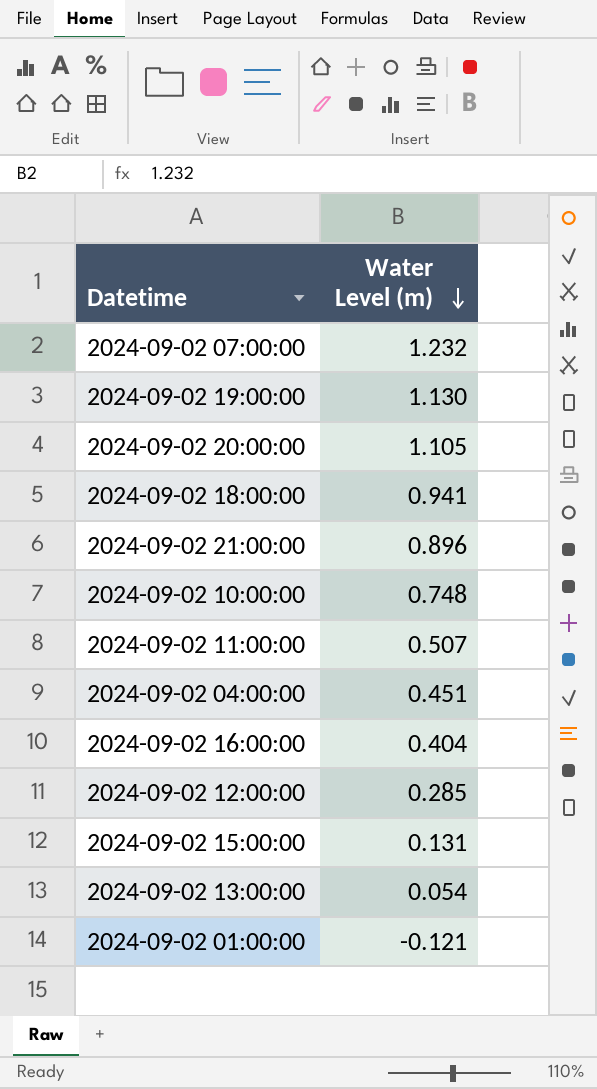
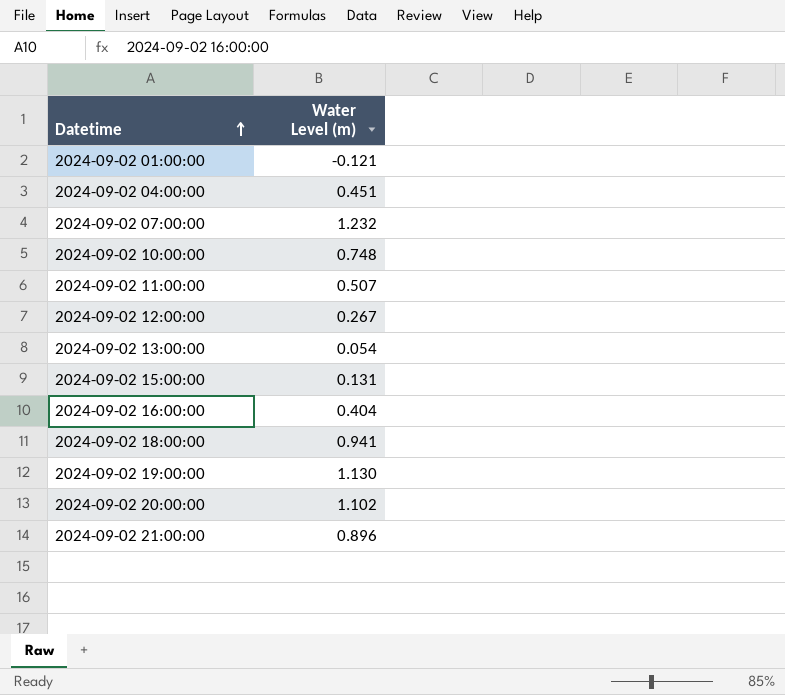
row order: Water Level (m) descending -> Datetime ascending
2024-09-02 12:00:00 | Water Level (m): 0.285 -> 0.267
2024-09-02 20:00:00 | Water Level (m): 1.105 -> 1.102

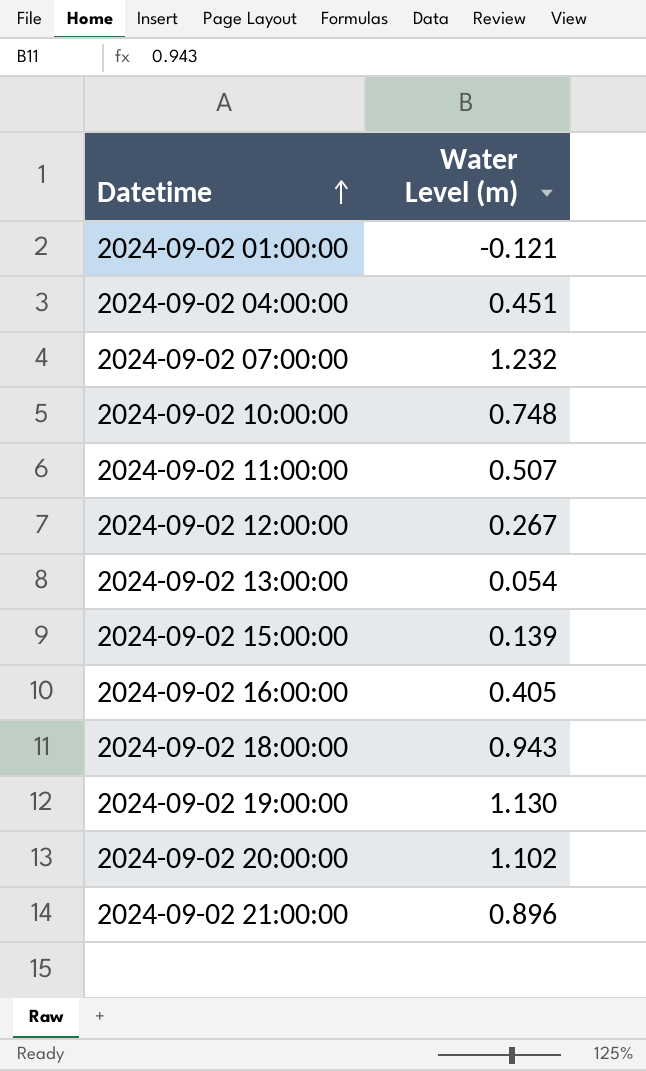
2024-09-02 15:00:00 | Water Level (m): 0.131 -> 0.139
2024-09-02 16:00:00 | Water Level (m): 0.404 -> 0.405
2024-09-02 18:00:00 | Water Level (m): 0.941 -> 0.943

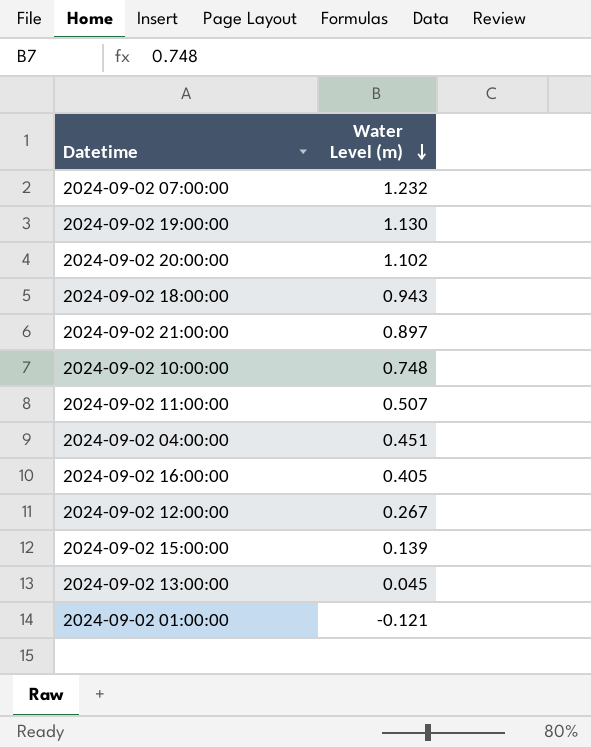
row order: Datetime ascending -> Water Level (m) descending
2024-09-02 21:00:00 | Water Level (m): 0.896 -> 0.897
2024-09-02 13:00:00 | Water Level (m): 0.054 -> 0.045

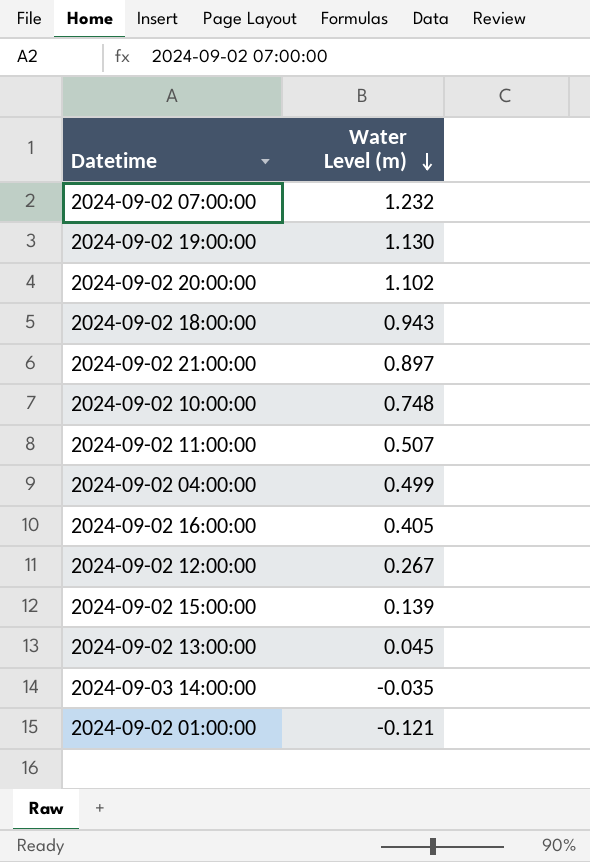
2024-09-02 04:00:00 | Water Level (m): 0.451 -> 0.499
row 2024-09-03 14:00:00: none -> -0.035

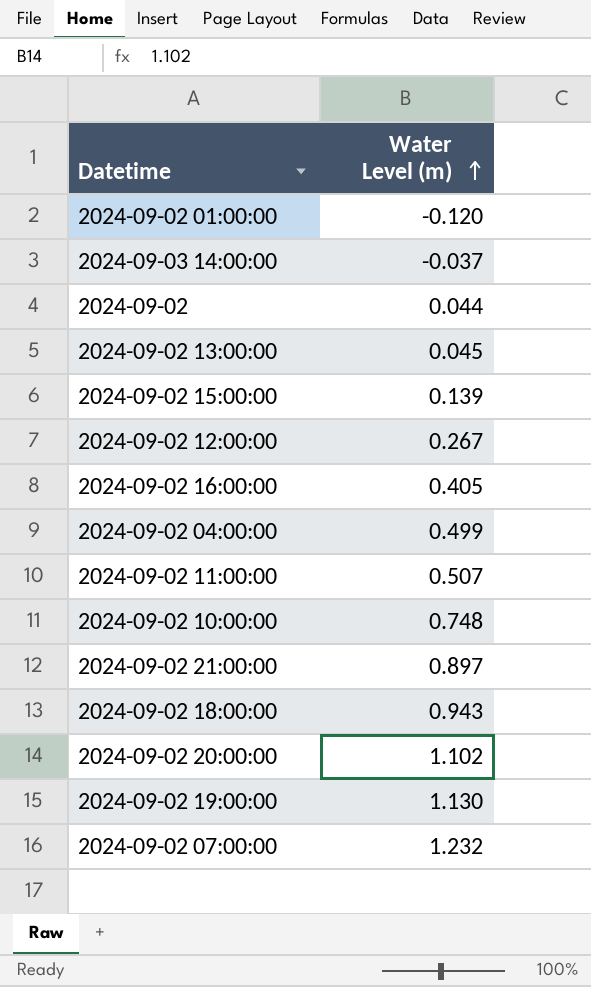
row order: Water Level (m) descending -> Water Level (m) ascending
2024-09-02 01:00:00 | Water Level (m): -0.121 -> -0.120
2024-09-03 14:00:00 | Water Level (m): -0.035 -> -0.037
row 2024-09-02: none -> 0.044

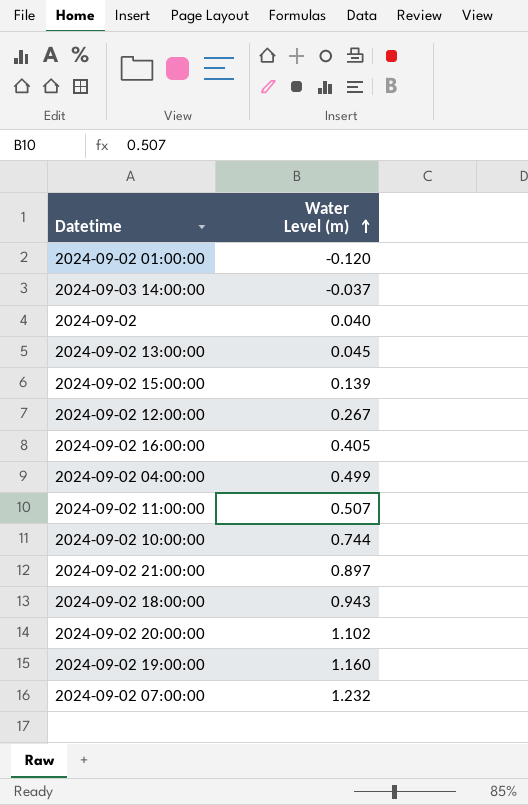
2024-09-02 | Water Level (m): 0.044 -> 0.040
2024-09-02 10:00:00 | Water Level (m): 0.748 -> 0.744
2024-09-02 19:00:00 | Water Level (m): 1.130 -> 1.160

